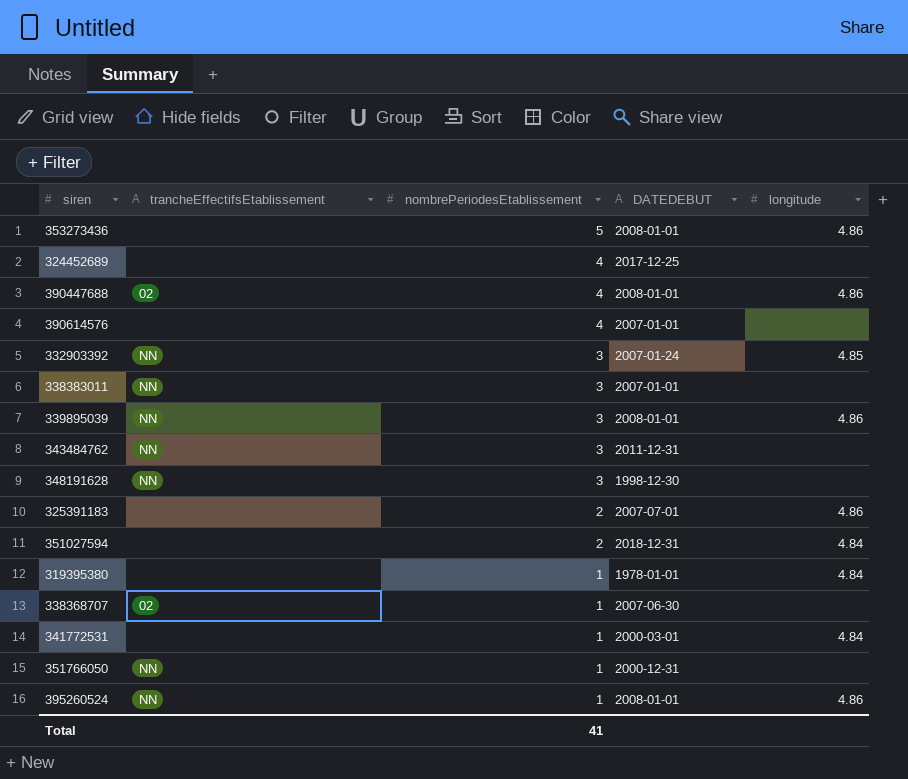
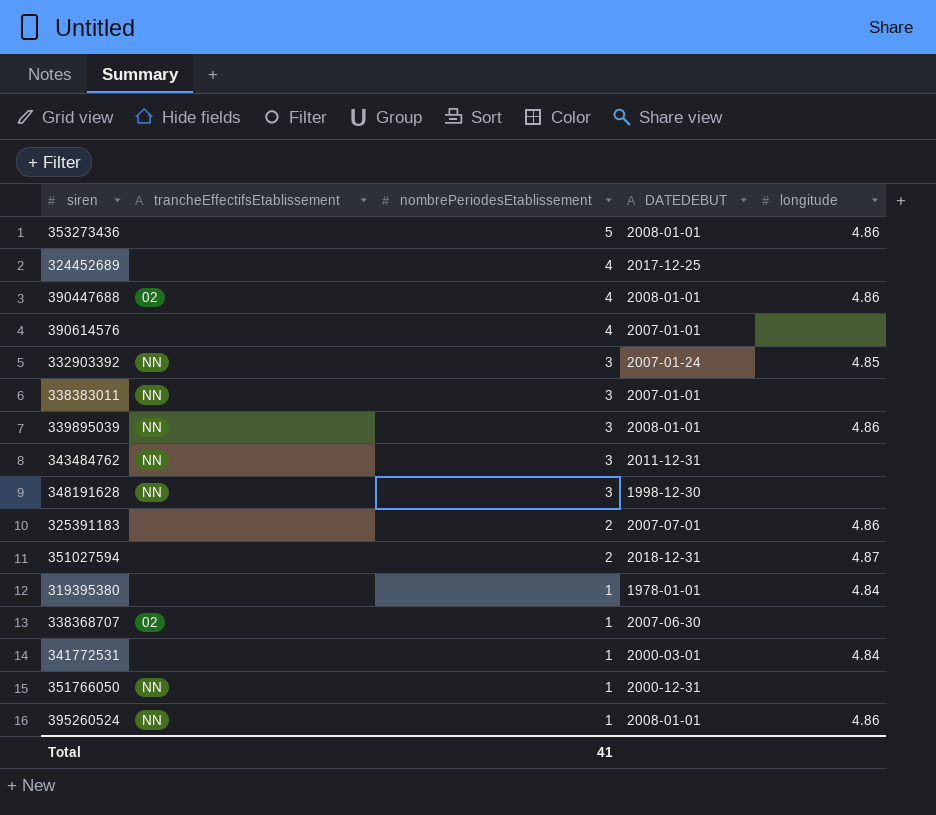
351027594 | longitude: 4.84 -> 4.87

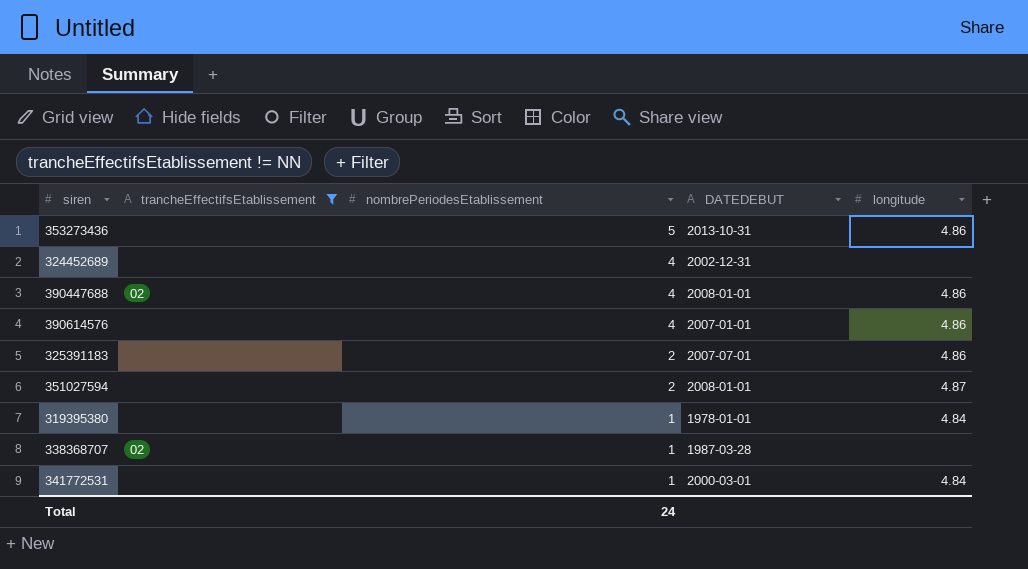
filter: none -> trancheEffectifsEtablissement != NN
353273436 | DATEDEBUT: 2008-01-01 -> 2013-10-31
324452689 | DATEDEBUT: 2017-12-25 -> 2002-12-31
390614576 | longitude: none -> 4.86
351027594 | DATEDEBUT: 2018-12-31 -> 2008-01-01
338368707 | DATEDEBUT: 2007-06-30 -> 1987-03-28
Total | nombrePeriodesEtablissement: 41 -> 24

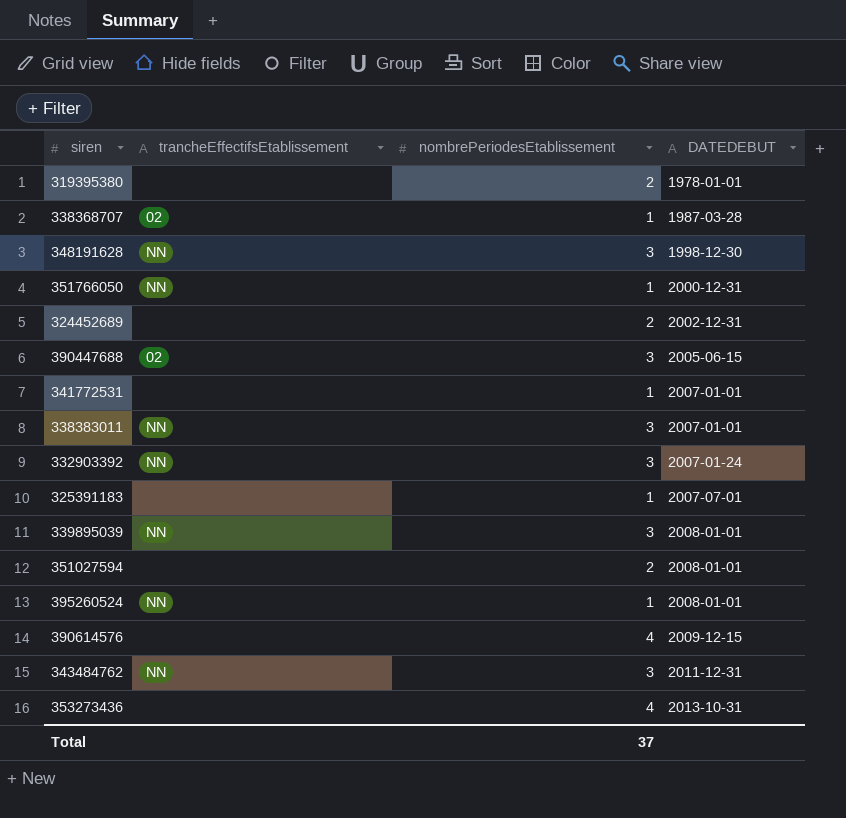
filter: trancheEffectifsEtablissement != NN -> none
row order: nombrePeriodesEtablissement descending -> DATEDEBUT ascending
column longitude | position: 5 -> none
319395380 | nombrePeriodesEtablissement: 1 -> 2
324452689 | nombrePeriodesEtablissement: 4 -> 2
390447688 | nombrePeriodesEtablissement: 4 -> 3
390447688 | DATEDEBUT: 2008-01-01 -> 2005-06-15
341772531 | DATEDEBUT: 2000-03-01 -> 2007-01-01
325391183 | nombrePeriodesEtablissement: 2 -> 1
390614576 | DATEDEBUT: 2007-01-01 -> 2009-12-15
353273436 | nombrePeriodesEtablissement: 5 -> 4
Total | nombrePeriodesEtablissement: 24 -> 37

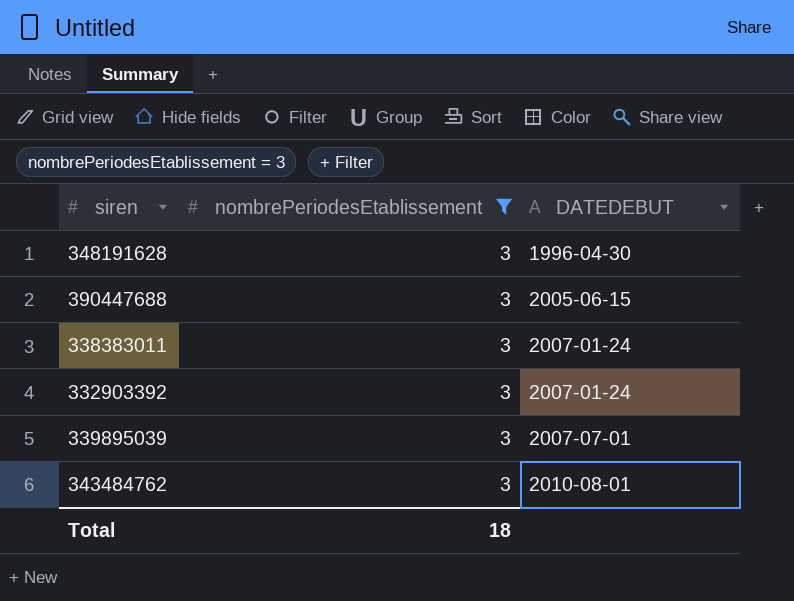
filter: none -> nombrePeriodesEtablissement = 3
column trancheEffectifsEtablissement | position: 2 -> none
348191628 | DATEDEBUT: 1998-12-30 -> 1996-04-30
338383011 | DATEDEBUT: 2007-01-01 -> 2007-01-24
339895039 | DATEDEBUT: 2008-01-01 -> 2007-07-01
343484762 | DATEDEBUT: 2011-12-31 -> 2010-08-01
Total | nombrePeriodesEtablissement: 37 -> 18

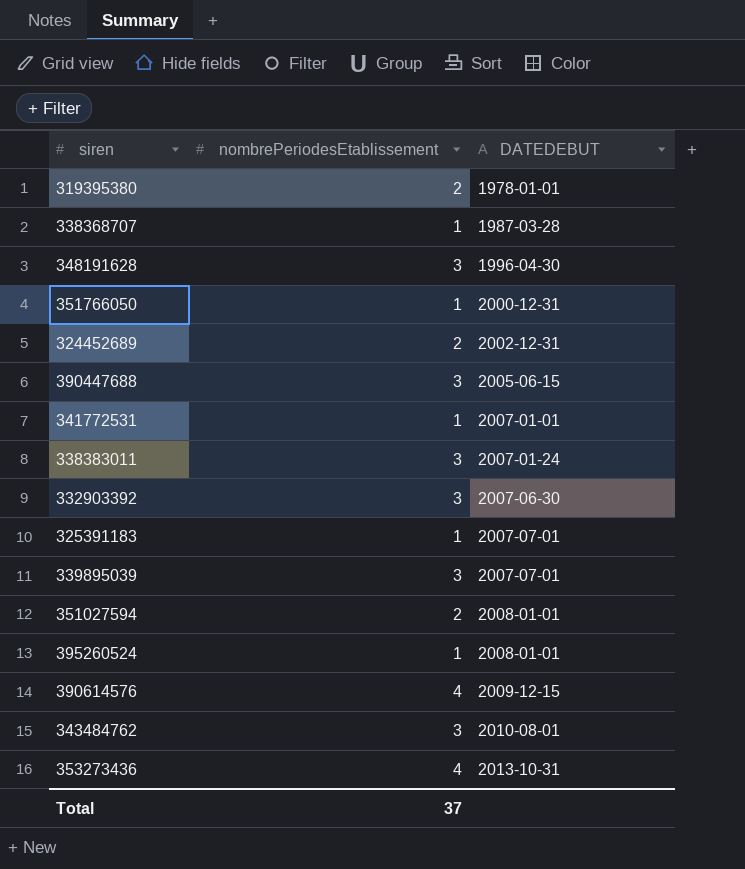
filter: nombrePeriodesEtablissement = 3 -> none
332903392 | DATEDEBUT: 2007-01-24 -> 2007-06-30
Total | nombrePeriodesEtablissement: 18 -> 37

